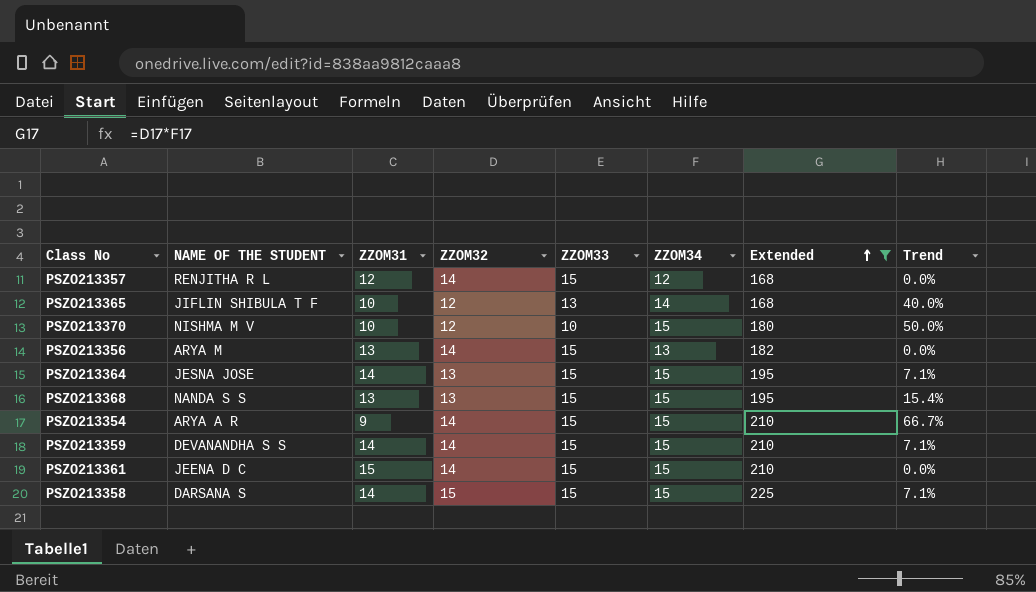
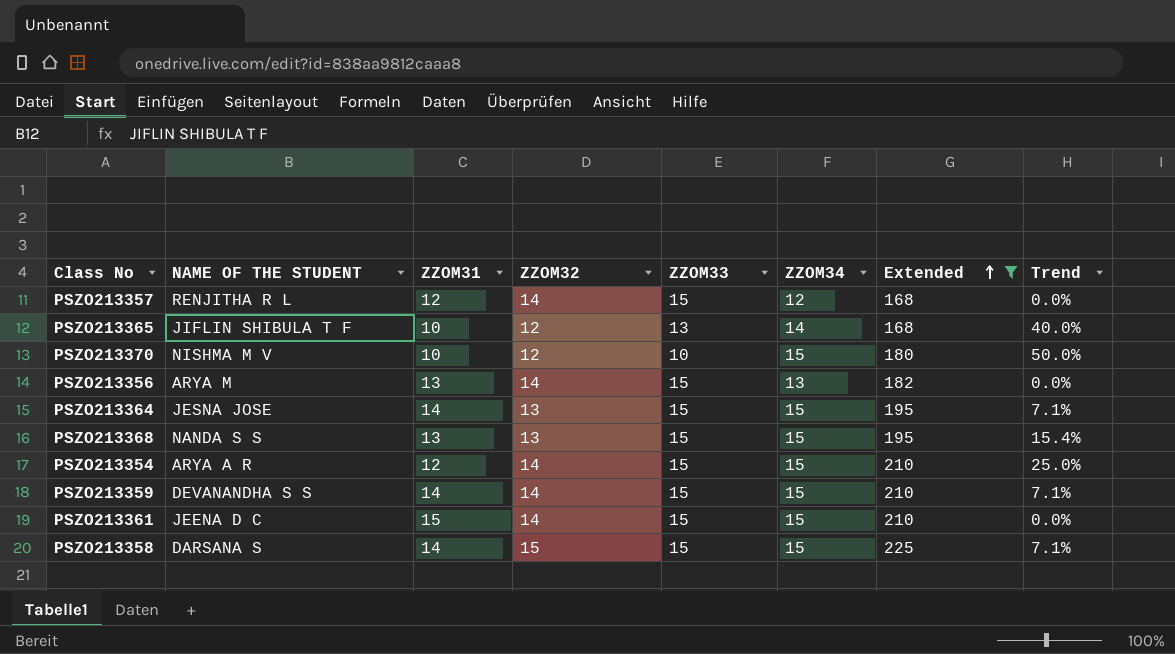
PSZO213354 | ZZOM31: 9 -> 12
PSZO213354 | Trend: 66.7% -> 25.0%

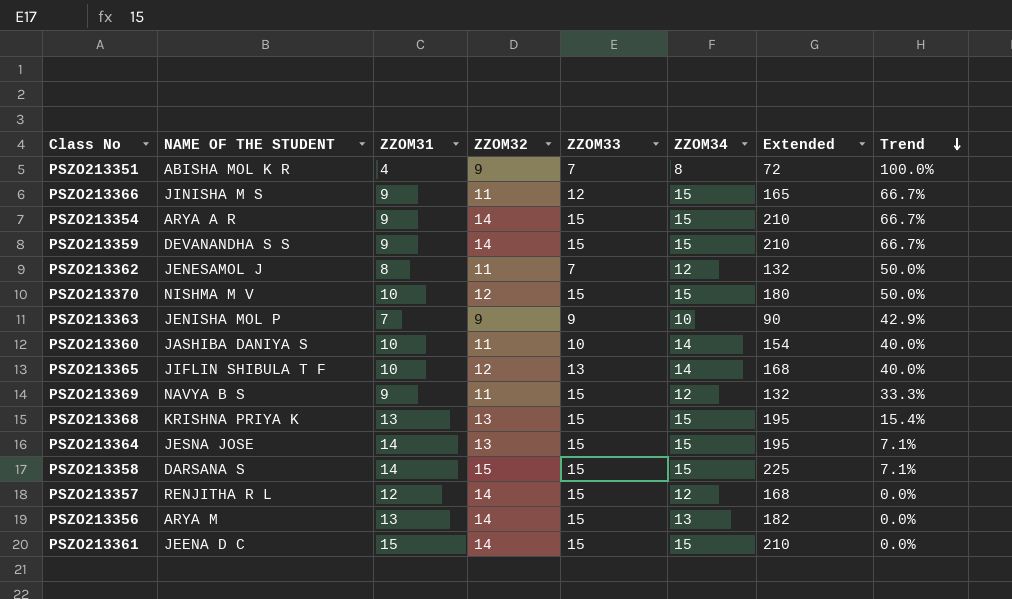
filter: Extended >= 168 -> none
row order: Extended ascending -> Trend descending
PSZO213354 | ZZOM31: 12 -> 9
PSZO213354 | Trend: 25.0% -> 66.7%
PSZO213359 | ZZOM31: 14 -> 9
PSZO213359 | Trend: 7.1% -> 66.7%
PSZO213370 | ZZOM33: 10 -> 15
PSZO213368 | NAME OF THE STUDENT: NANDA S S -> KRISHNA PRIYA K

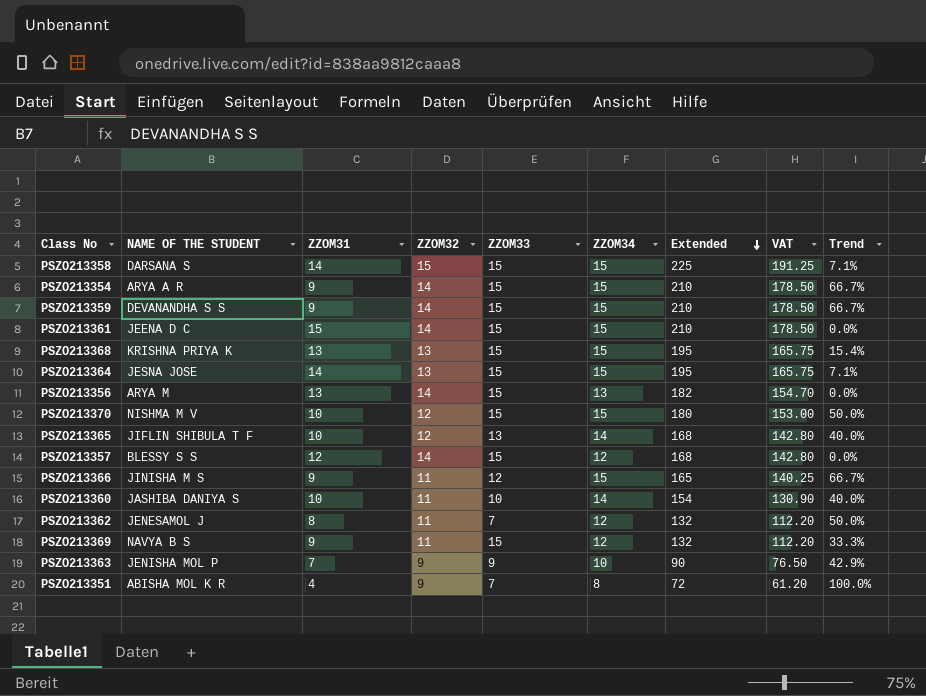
row order: Trend descending -> Extended descending
column VAT | formula: none -> [Extended] * 0.85
PSZO213357 | NAME OF THE STUDENT: RENJITHA R L -> BLESSY S S

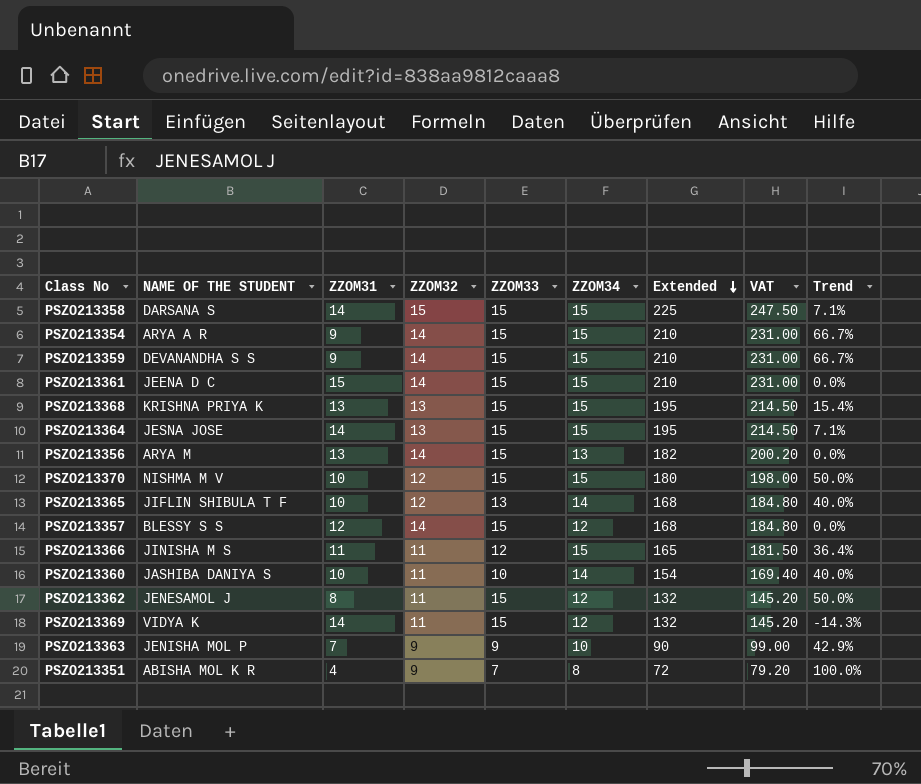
column VAT | formula: [Extended] * 0.85 -> [Extended] * 1.1
PSZO213366 | ZZOM31: 9 -> 11
PSZO213366 | Trend: 66.7% -> 36.4%
PSZO213362 | ZZOM33: 7 -> 15
PSZO213369 | NAME OF THE STUDENT: NAVYA B S -> VIDYA K
PSZO213369 | ZZOM31: 9 -> 14
PSZO213369 | Trend: 33.3% -> -14.3%

